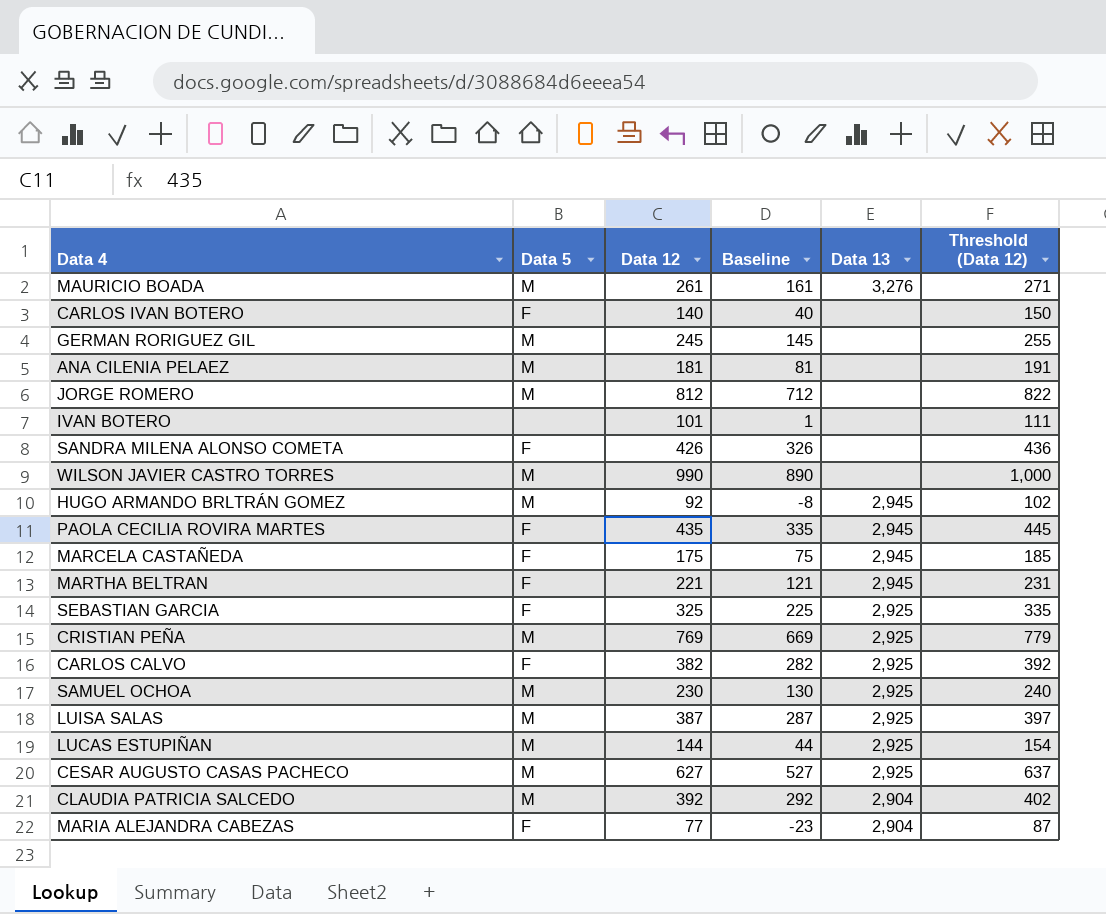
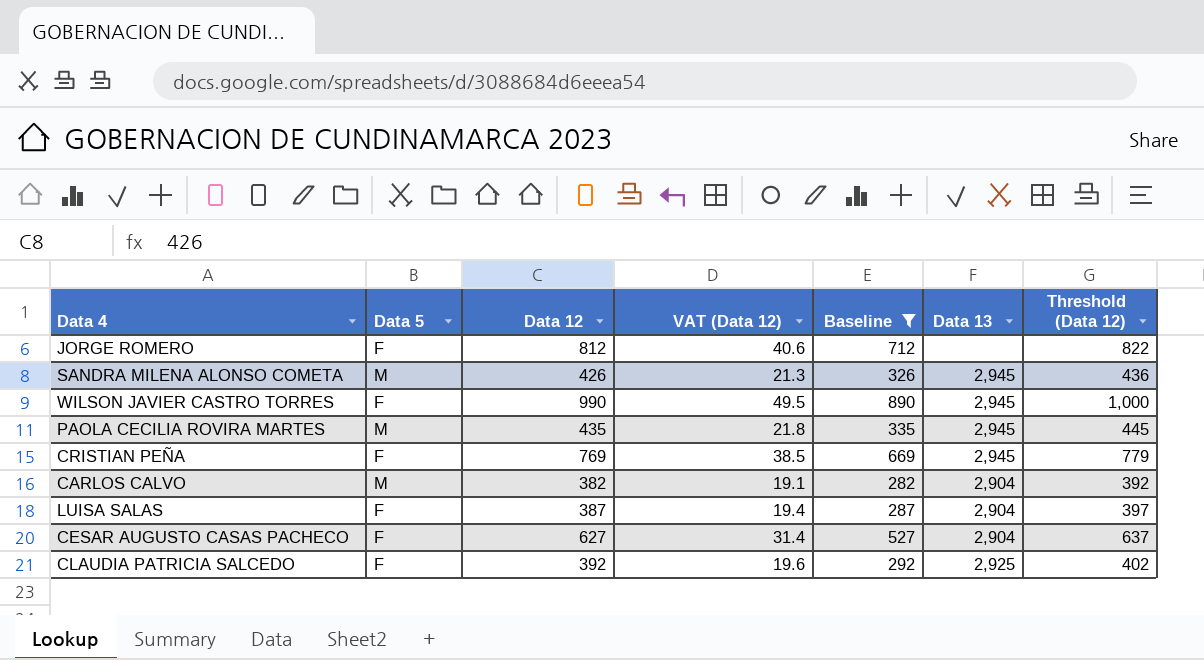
filter: none -> Baseline >= 282
column VAT (Data 12) | formula: none -> [Data 12] * 0.05
JORGE ROMERO | Data 5: M -> F
SANDRA MILENA ALONSO COMETA | Data 5: F -> M
SANDRA MILENA ALONSO COMETA | Data 13: none -> 2,945
WILSON JAVIER CASTRO TORRES | Data 5: M -> F
WILSON JAVIER CASTRO TORRES | Data 13: none -> 2,945
PAOLA CECILIA ROVIRA MARTES | Data 5: F -> M
CRISTIAN PEÑA | Data 5: M -> F
CRISTIAN PEÑA | Data 13: 2,925 -> 2,945
CARLOS CALVO | Data 5: F -> M
CARLOS CALVO | Data 13: 2,925 -> 2,904
LUISA SALAS | Data 5: M -> F
LUISA SALAS | Data 13: 2,925 -> 2,904
CESAR AUGUSTO CASAS PACHECO | Data 5: M -> F
CESAR AUGUSTO CASAS PACHECO | Data 13: 2,925 -> 2,904
CLAUDIA PATRICIA SALCEDO | Data 5: M -> F
CLAUDIA PATRICIA SALCEDO | Data 13: 2,904 -> 2,925

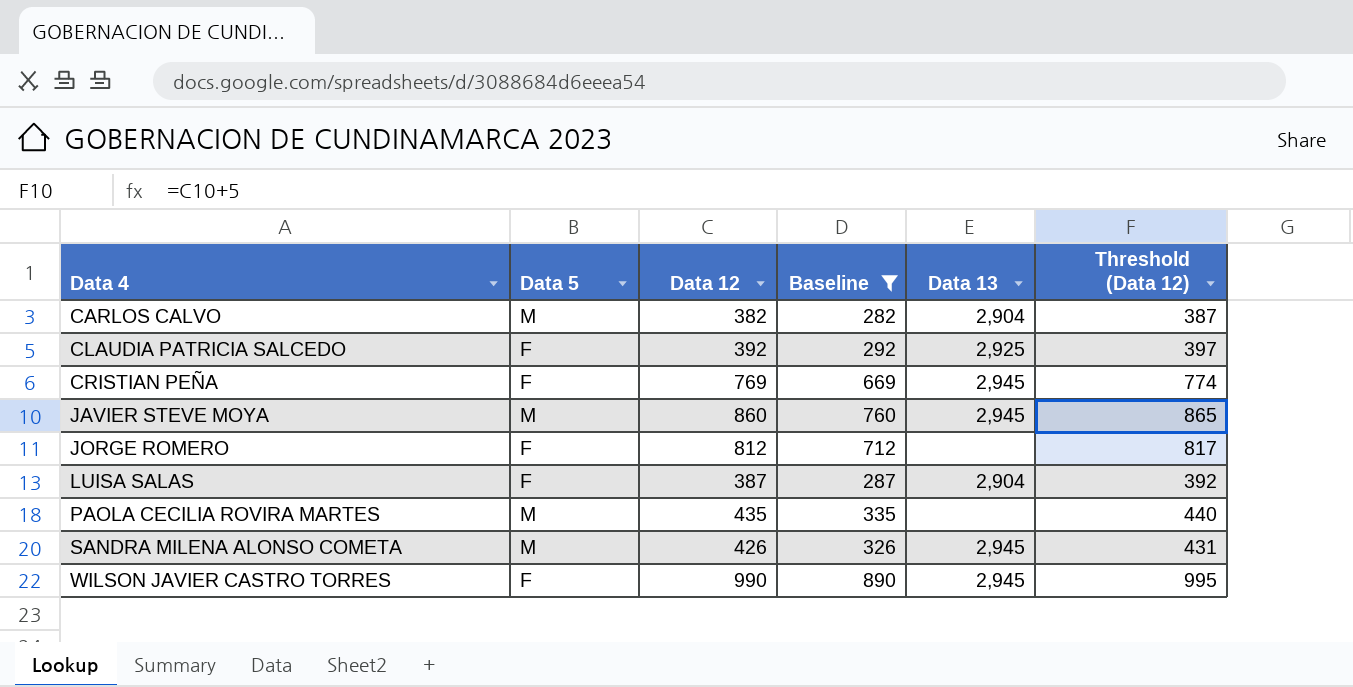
row order: none -> Data 4 ascending
column VAT (Data 12) | formula: [Data 12] * 0.05 -> none
column Threshold (Data 12) | formula: [Data 12] + 10 -> [Data 12] + 5
row CESAR AUGUSTO CASAS PACHECO: F | 627 | 31.4 | 527 | 2,904 | 637 -> none
row JAVIER STEVE MOYA: none -> M | 860 | 760 | 2,945 | 865
PAOLA CECILIA ROVIRA MARTES | Data 13: 2,945 -> none

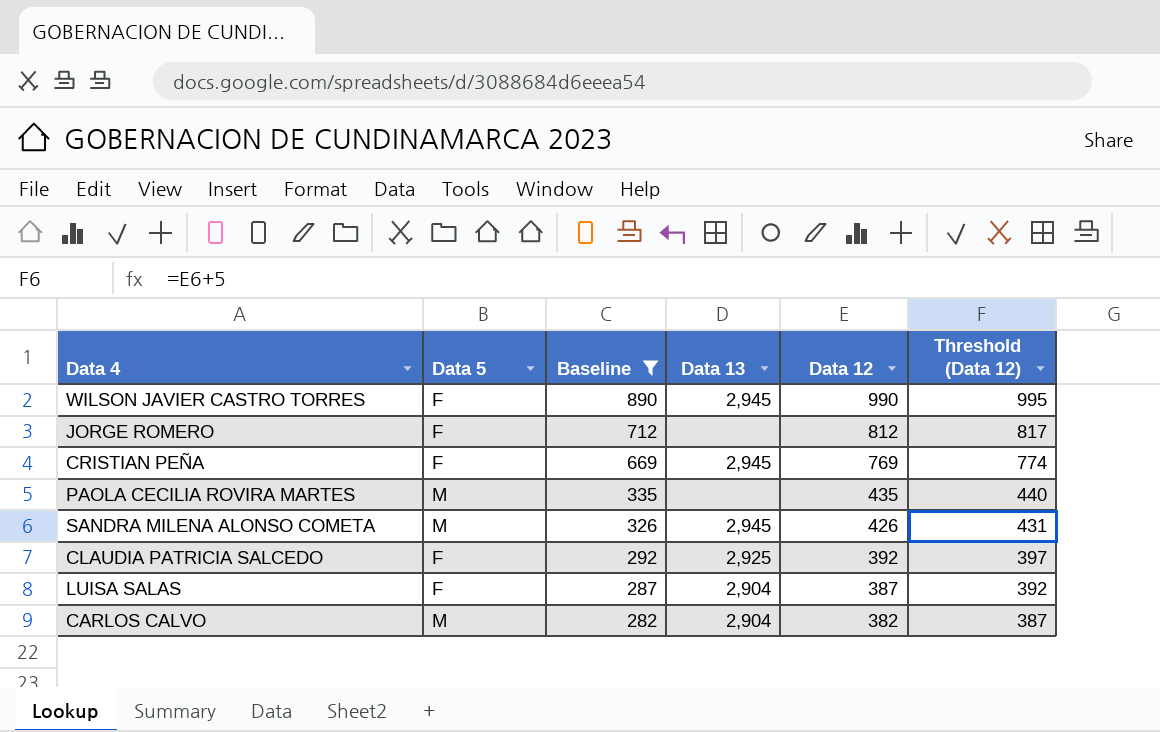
row order: Data 4 ascending -> Baseline descending
column Data 12 | position: 3 -> 5
row JAVIER STEVE MOYA: M | 860 | 760 | 2,945 | 865 -> none

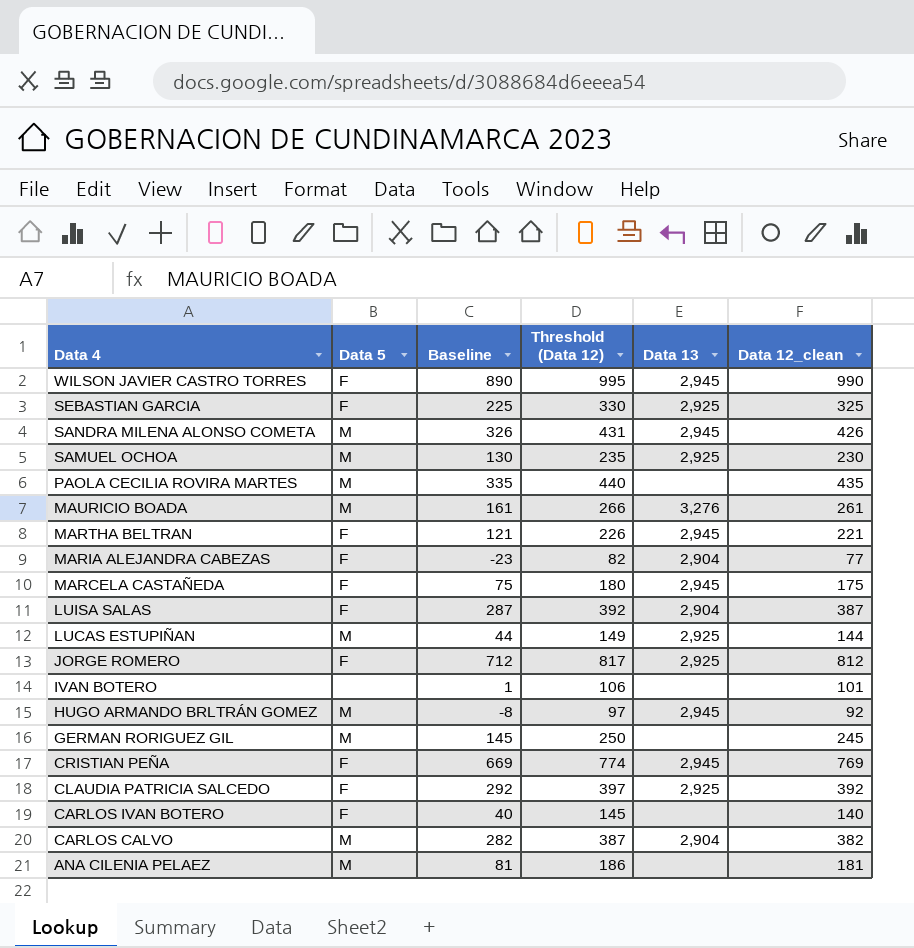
filter: Baseline >= 282 -> none
row order: Baseline descending -> Data 4 descending
column Threshold (Data 12) | position: 6 -> 4
column name: Data 12 -> Data 12_clean
JORGE ROMERO | Data 13: none -> 2,925

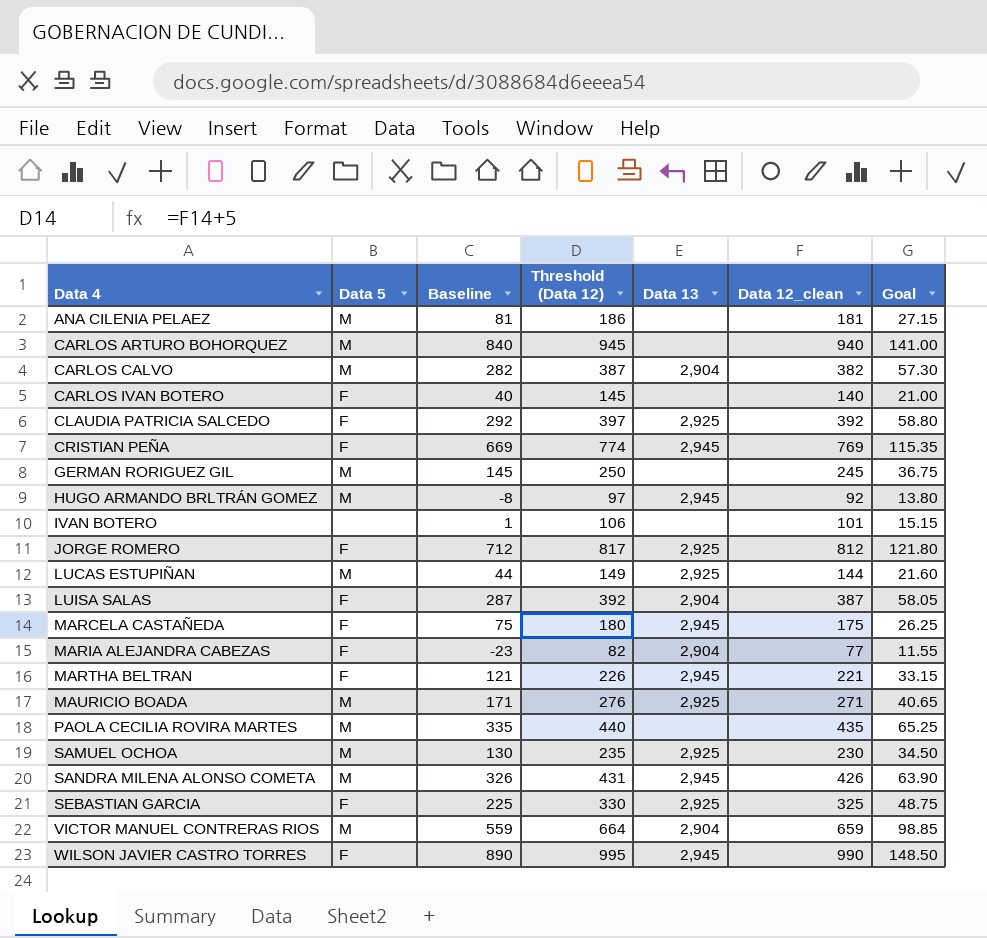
row order: Data 4 descending -> Data 4 ascending
column Goal | formula: none -> [Data 12_clean] * 0.15
row CARLOS ARTURO BOHORQUEZ: none -> M | 840 | 945 | none | 940 | 141.00
MAURICIO BOADA | Baseline: 161 -> 171
MAURICIO BOADA | Threshold (Data 12): 266 -> 276
MAURICIO BOADA | Data 13: 3,276 -> 2,925
MAURICIO BOADA | Data 12_clean: 261 -> 271
row VICTOR MANUEL CONTRERAS RIOS: none -> M | 559 | 664 | 2,904 | 659 | 98.85

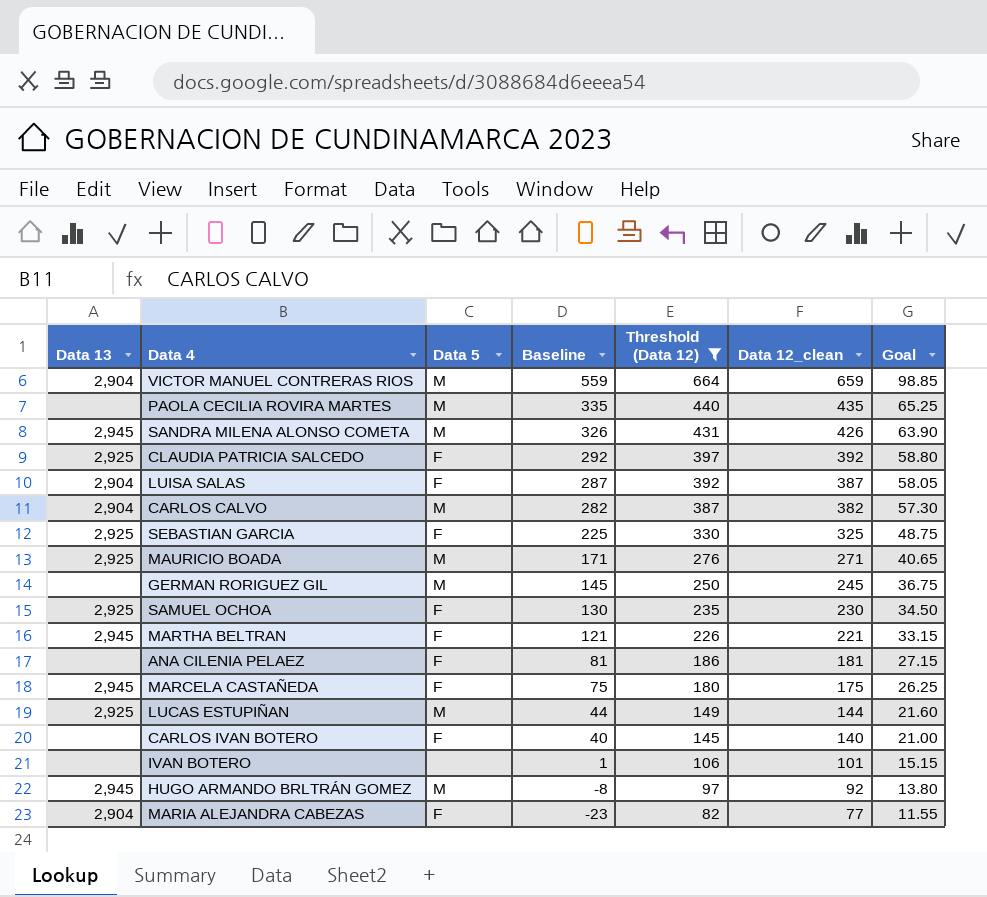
filter: none -> Threshold (Data 12) <= 664
row order: Data 4 ascending -> Baseline descending
column Data 13 | position: 5 -> 1
SAMUEL OCHOA | Data 5: M -> F
ANA CILENIA PELAEZ | Data 5: M -> F

